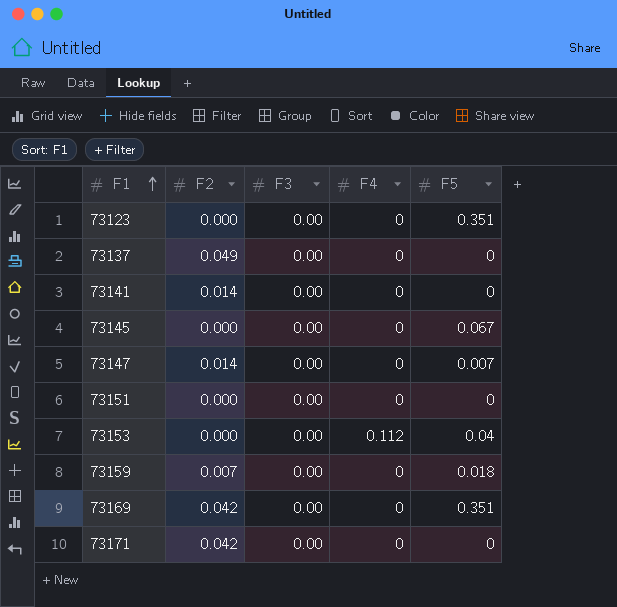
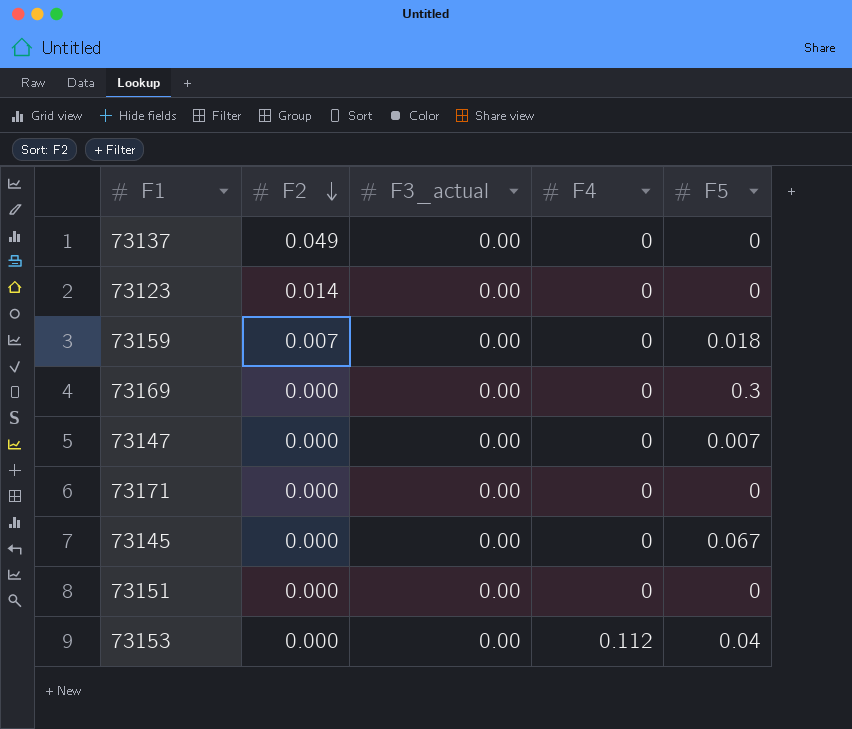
row order: F1 ascending -> F2 descending
column name: F3 -> F3_actual
row 73141: 0.014 | 0.00 | 0 | 0 -> none
73123 | F2: 0.000 -> 0.014
73123 | F5: 0.351 -> 0
73169 | F2: 0.042 -> 0.000
73169 | F5: 0.351 -> 0.3
73147 | F2: 0.014 -> 0.000
73171 | F2: 0.042 -> 0.000

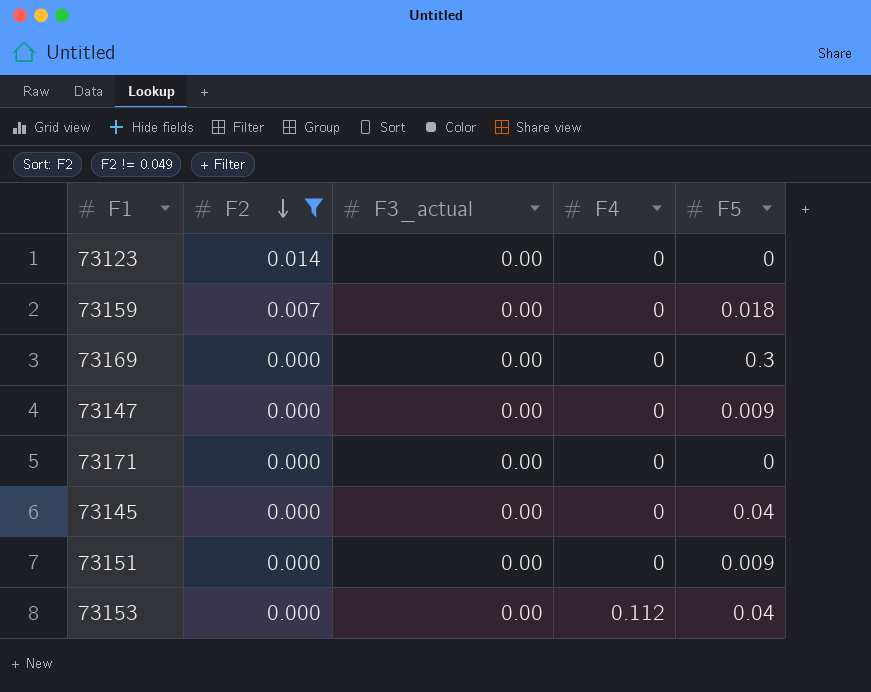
filter: none -> F2 != 0.049
73147 | F5: 0.007 -> 0.009
73145 | F5: 0.067 -> 0.04
73151 | F5: 0 -> 0.009

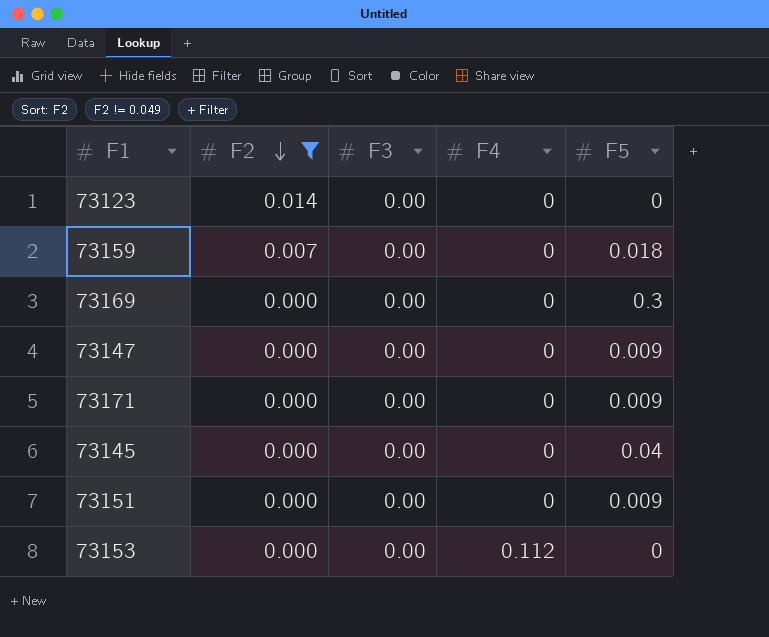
column name: F3_actual -> F3
73171 | F5: 0 -> 0.009
73153 | F5: 0.04 -> 0

